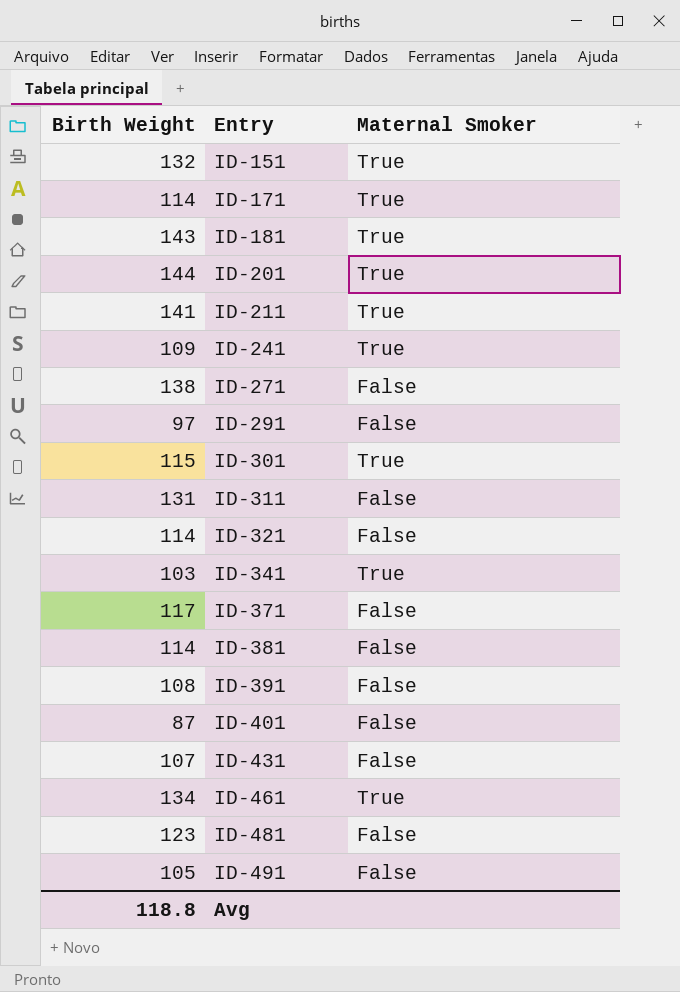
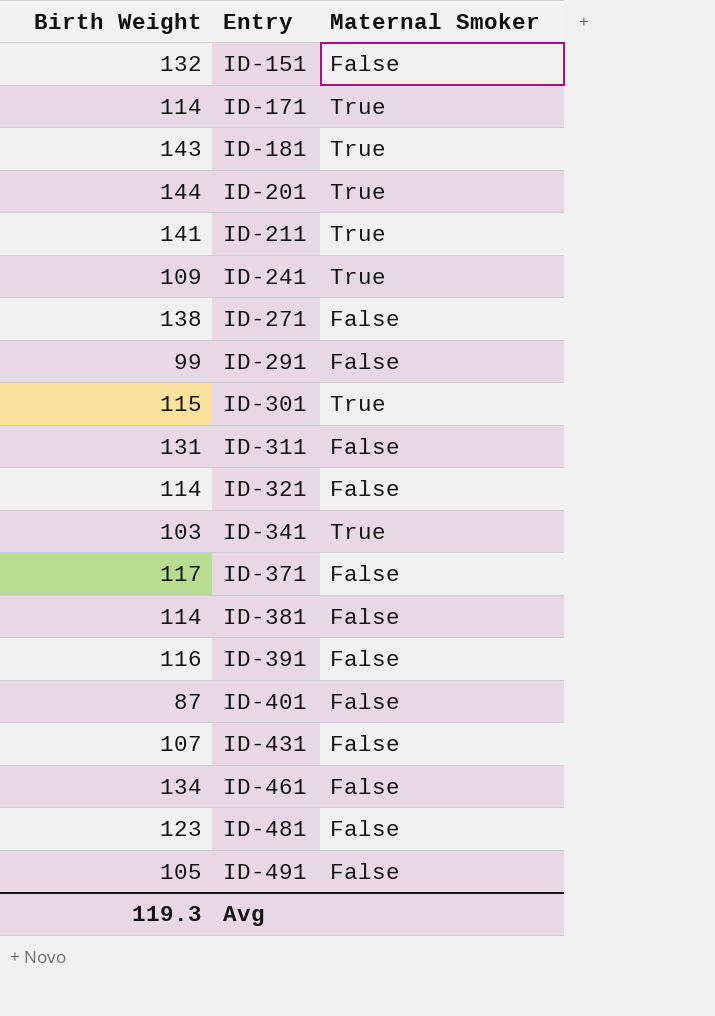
ID-151 | Maternal Smoker: True -> False
ID-291 | Birth Weight: 97 -> 99
ID-391 | Birth Weight: 108 -> 116
ID-461 | Maternal Smoker: True -> False
Avg | Birth Weight: 118.8 -> 119.3

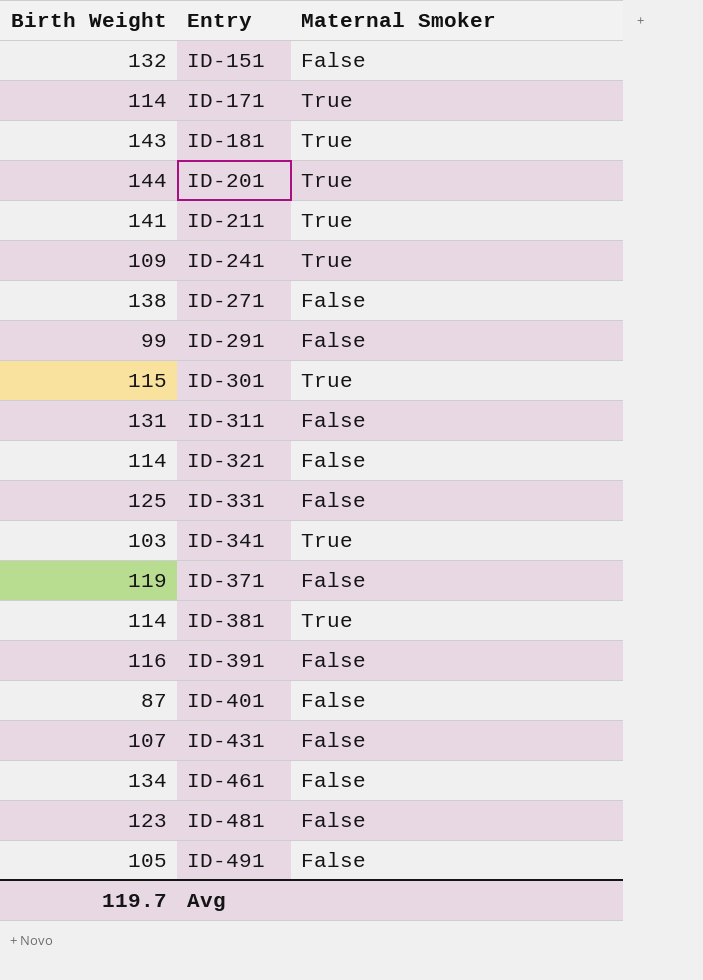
row ID-331: none -> 125 | False
ID-371 | Birth Weight: 117 -> 119
ID-381 | Maternal Smoker: False -> True
Avg | Birth Weight: 119.3 -> 119.7

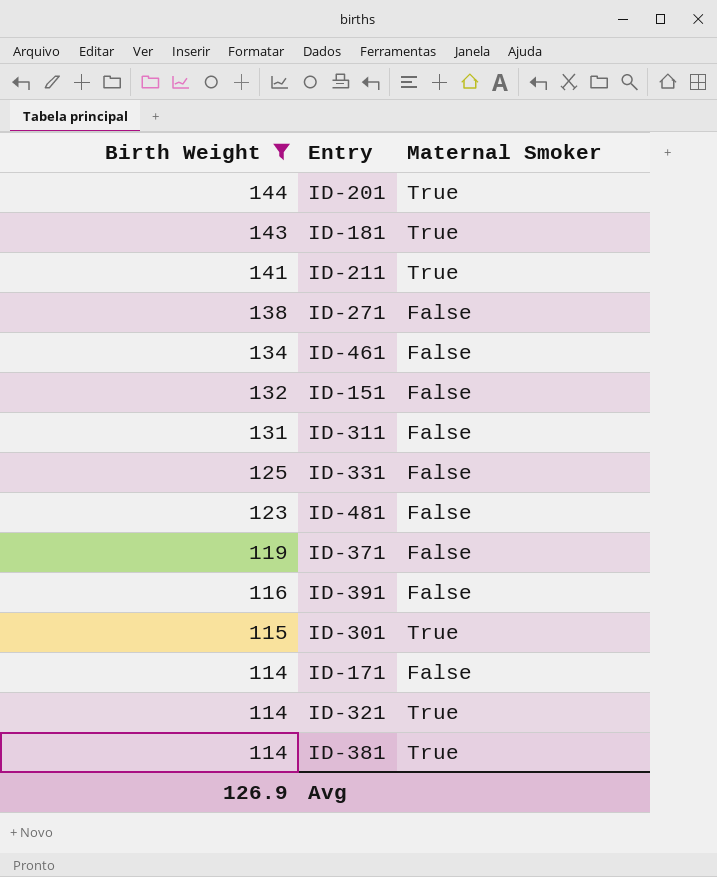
filter: none -> Birth Weight >= 114
row order: Entry ascending -> Birth Weight descending
ID-171 | Maternal Smoker: True -> False
ID-321 | Maternal Smoker: False -> True
Avg | Birth Weight: 119.7 -> 126.9

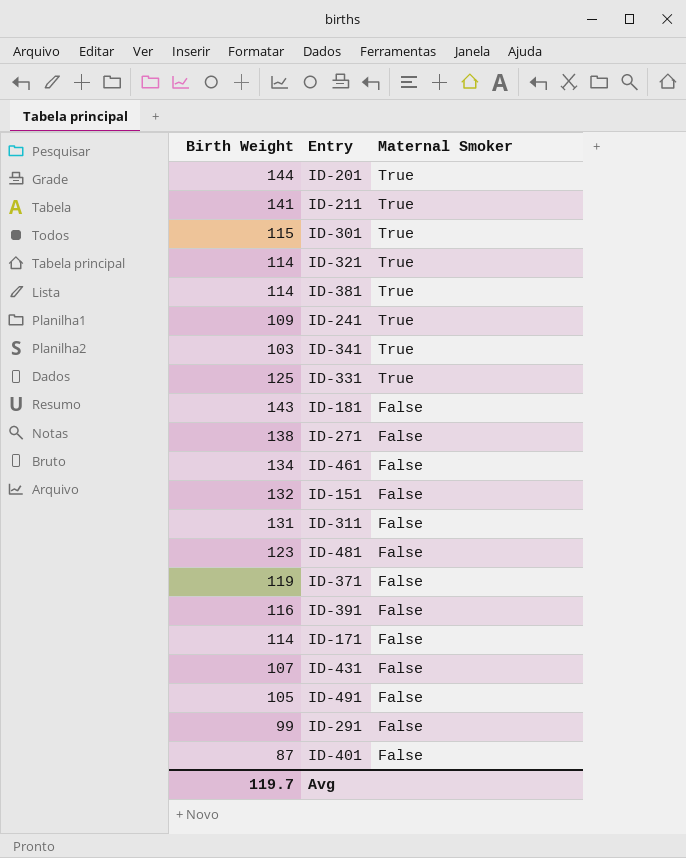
filter: Birth Weight >= 114 -> none
row order: Birth Weight descending -> Maternal Smoker descending
ID-331 | Maternal Smoker: False -> True
ID-181 | Maternal Smoker: True -> False
Avg | Birth Weight: 126.9 -> 119.7

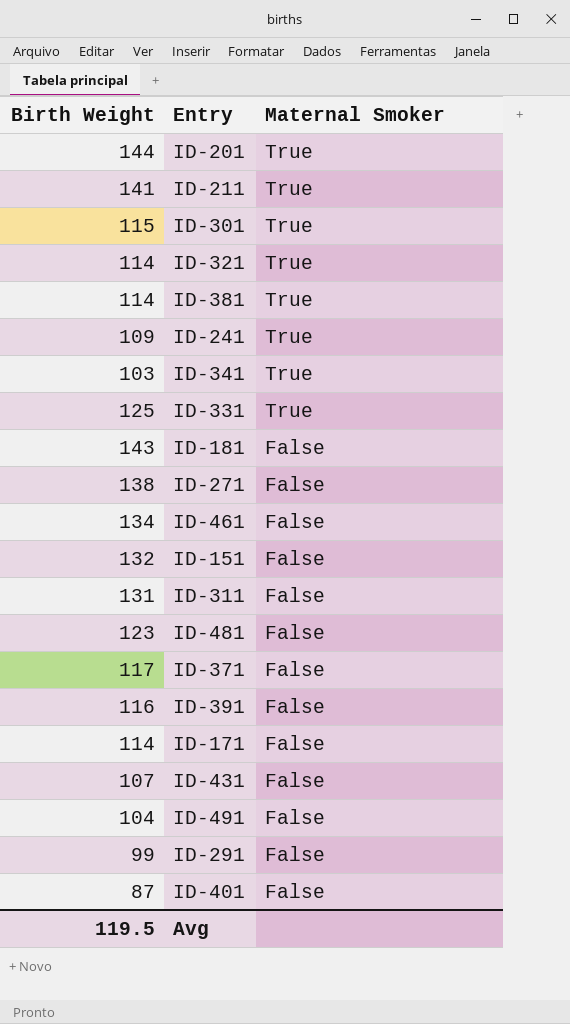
ID-371 | Birth Weight: 119 -> 117
ID-491 | Birth Weight: 105 -> 104
Avg | Birth Weight: 119.7 -> 119.5

